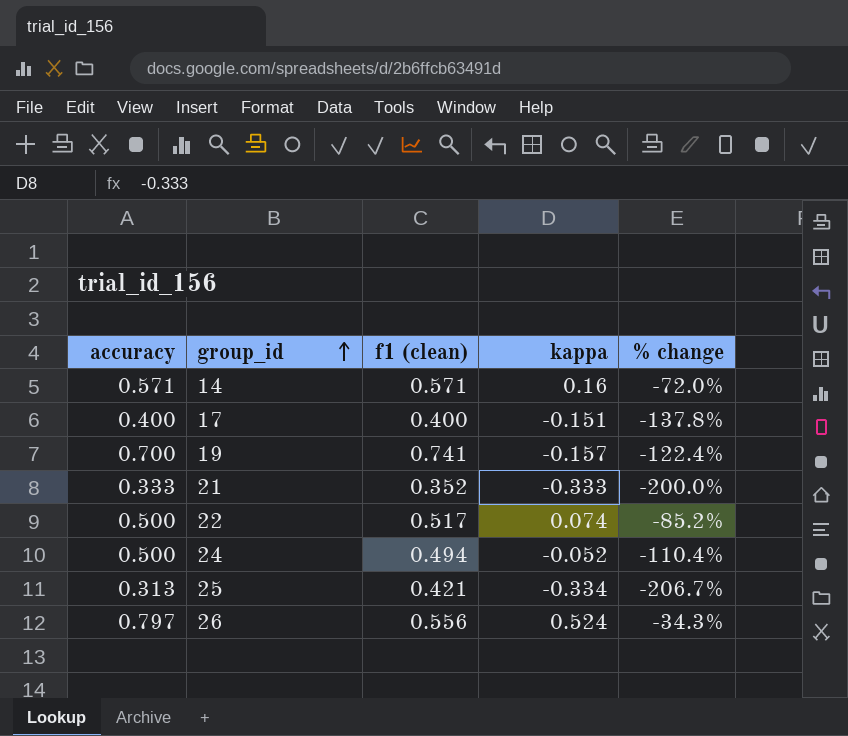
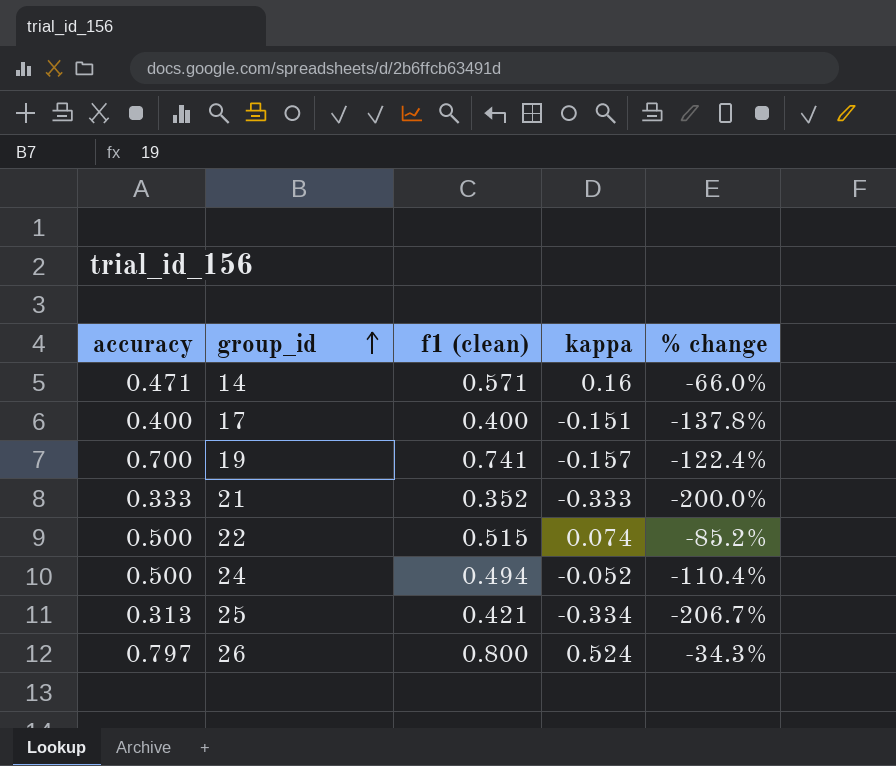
14 | accuracy: 0.571 -> 0.471
14 | % change: -72.0% -> -66.0%
22 | f1 (clean): 0.517 -> 0.515
26 | f1 (clean): 0.556 -> 0.800

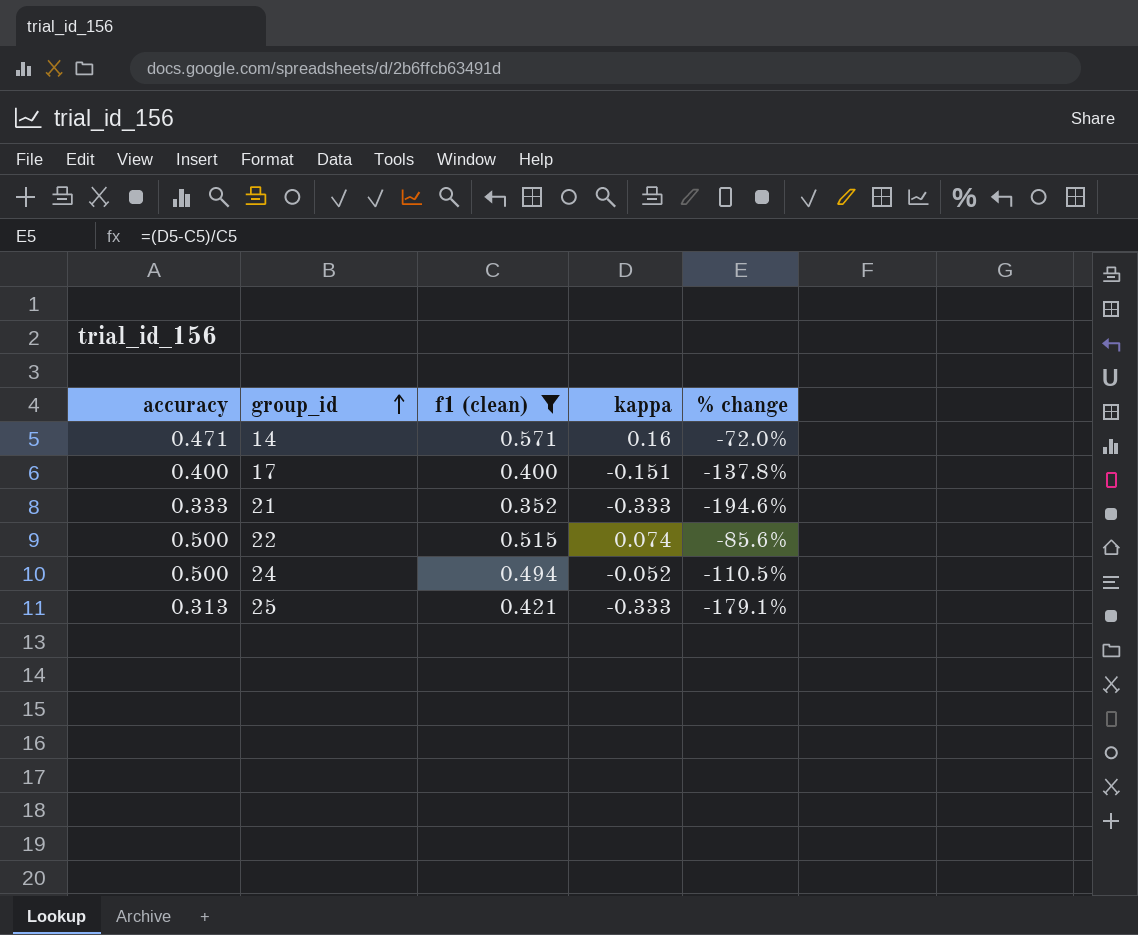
filter: none -> f1 (clean) <= 0.571
column % change | formula: ([kappa] - [accuracy]) / [accuracy] -> ([kappa] - [f1 (clean)]) / [f1 (clean)]
25 | kappa: -0.334 -> -0.333

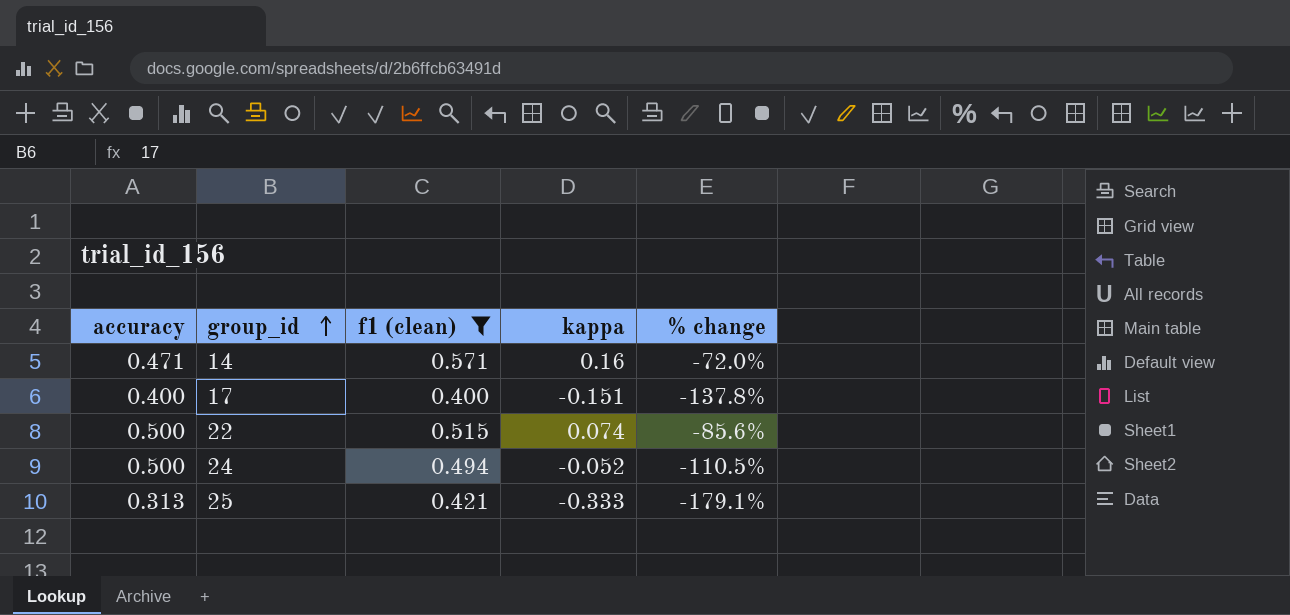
row 21: 0.333 | 0.352 | -0.333 | -194.6% -> none

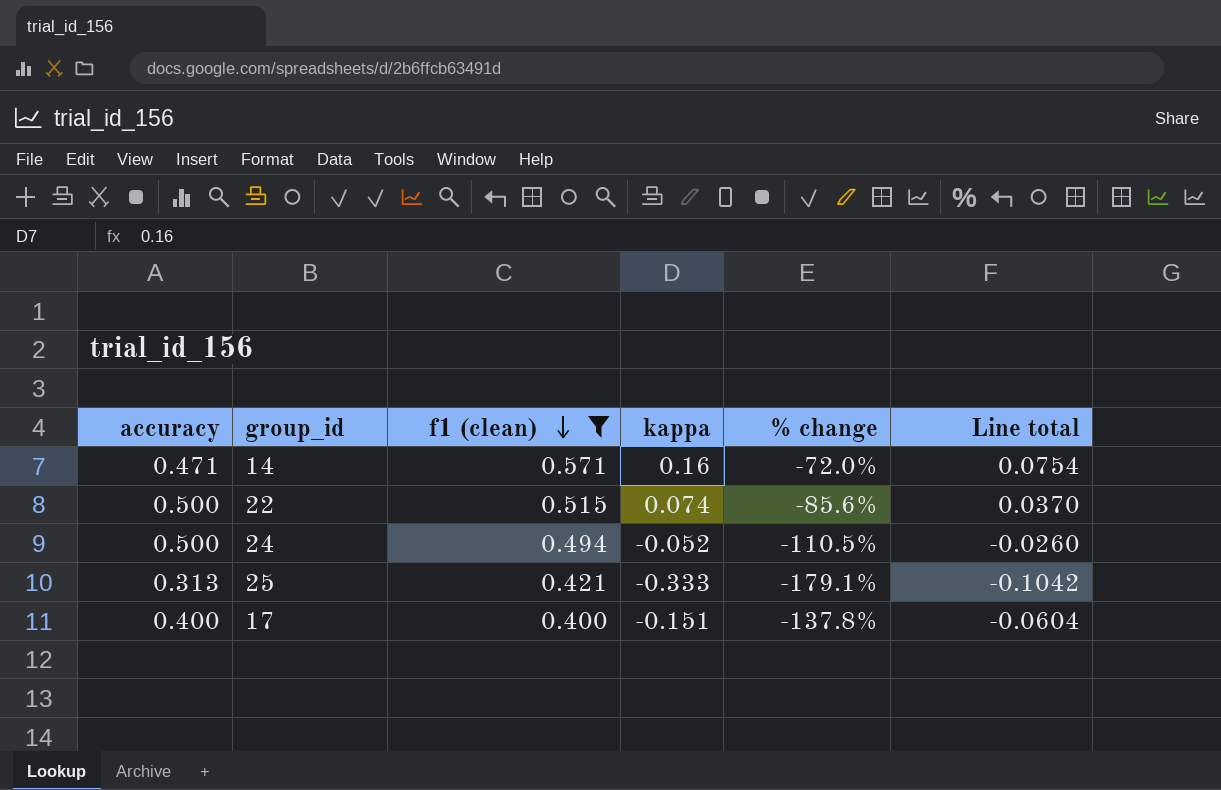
row order: group_id ascending -> f1 (clean) descending
column Line total | formula: none -> [accuracy] * [kappa]

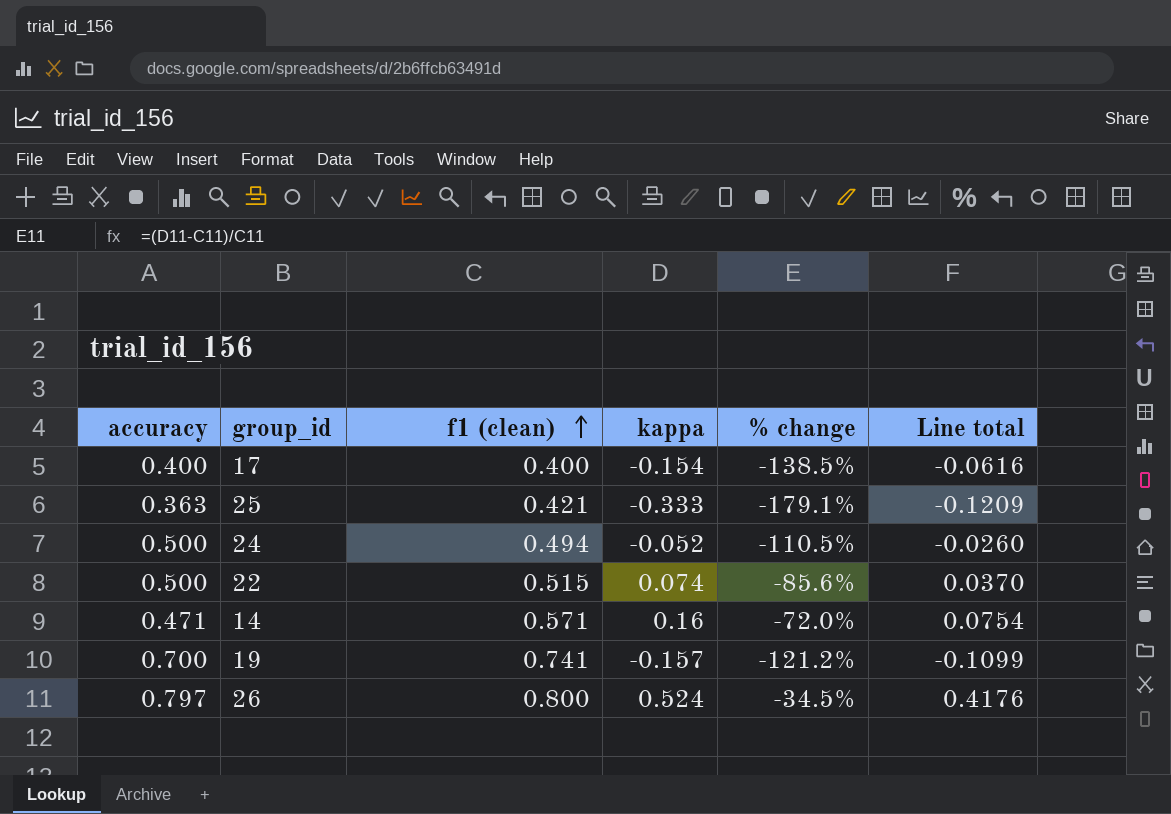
filter: f1 (clean) <= 0.571 -> none
row order: f1 (clean) descending -> f1 (clean) ascending
17 | kappa: -0.151 -> -0.154
17 | % change: -137.8% -> -138.5%
17 | Line total: -0.0604 -> -0.0616
25 | accuracy: 0.313 -> 0.363
25 | Line total: -0.1042 -> -0.1209

